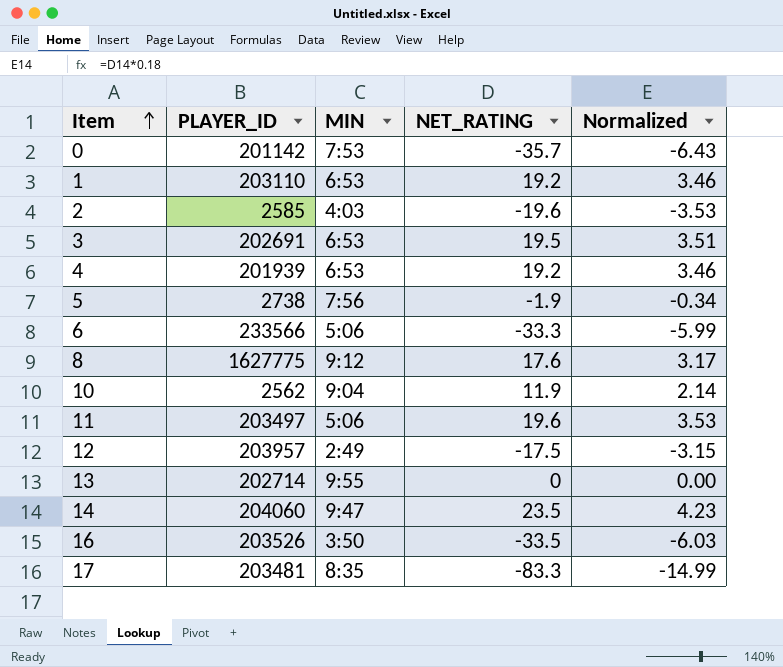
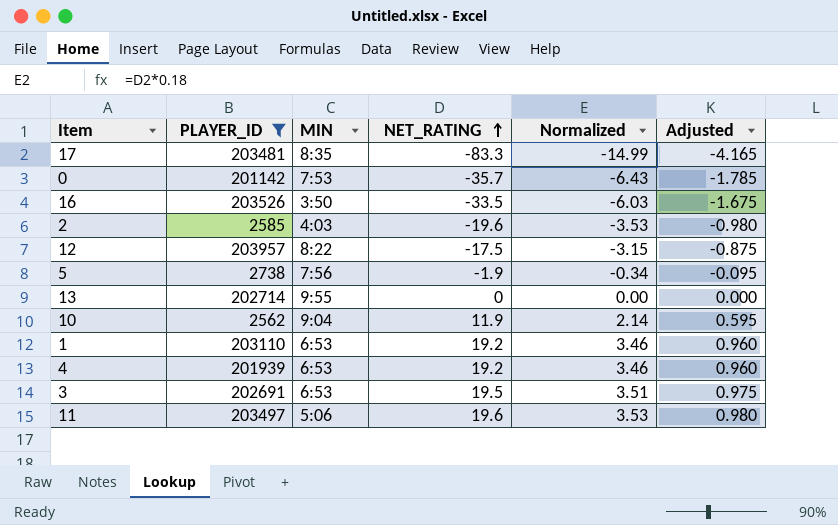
filter: none -> PLAYER_ID <= 203957
row order: Item ascending -> NET_RATING ascending
column Adjusted | formula: none -> [NET_RATING] * 0.05
12 | MIN: 2:49 -> 8:22

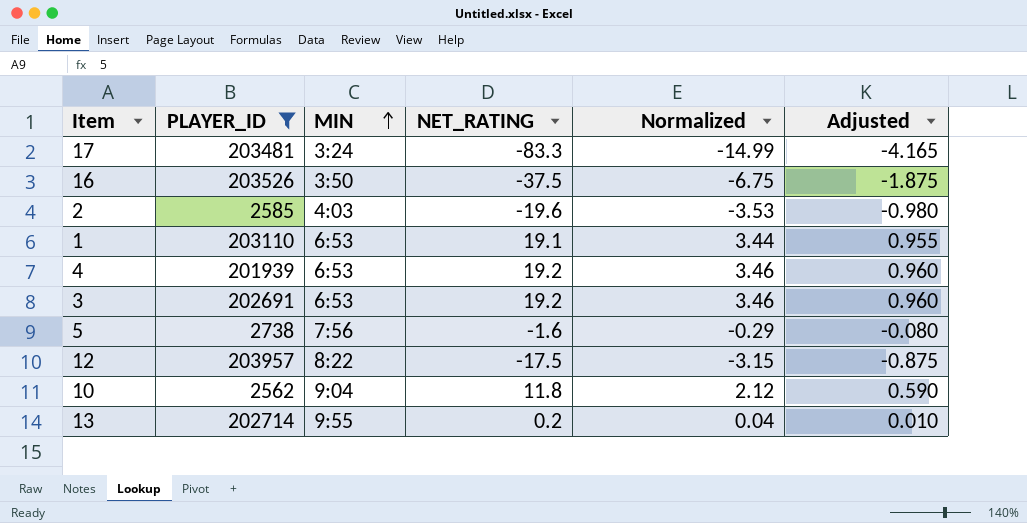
row order: NET_RATING ascending -> MIN ascending
row 0: 201142 | 7:53 | -35.7 | -6.43 | -1.785 -> none
row 11: 203497 | 5:06 | 19.6 | 3.53 | 0.980 -> none
17 | MIN: 8:35 -> 3:24
16 | NET_RATING: -33.5 -> -37.5
16 | Normalized: -6.03 -> -6.75
16 | Adjusted: -1.675 -> -1.875
1 | NET_RATING: 19.2 -> 19.1
1 | Normalized: 3.46 -> 3.44
1 | Adjusted: 0.960 -> 0.955
3 | NET_RATING: 19.5 -> 19.2
3 | Normalized: 3.51 -> 3.46
3 | Adjusted: 0.975 -> 0.960
5 | NET_RATING: -1.9 -> -1.6
5 | Normalized: -0.34 -> -0.29
5 | Adjusted: -0.095 -> -0.080
10 | NET_RATING: 11.9 -> 11.8
10 | Normalized: 2.14 -> 2.12
10 | Adjusted: 0.595 -> 0.590
13 | NET_RATING: 0 -> 0.2
13 | Normalized: 0.00 -> 0.04
13 | Adjusted: 0.000 -> 0.010

